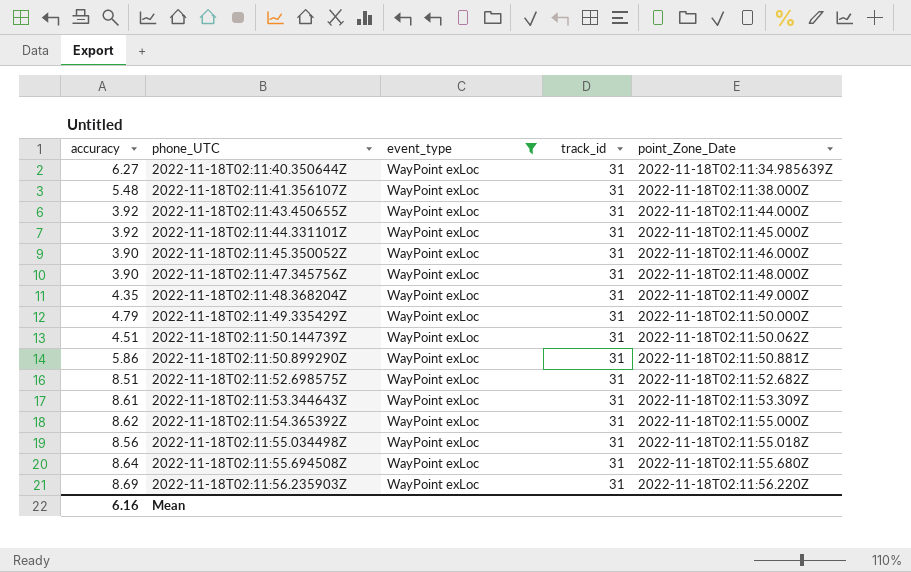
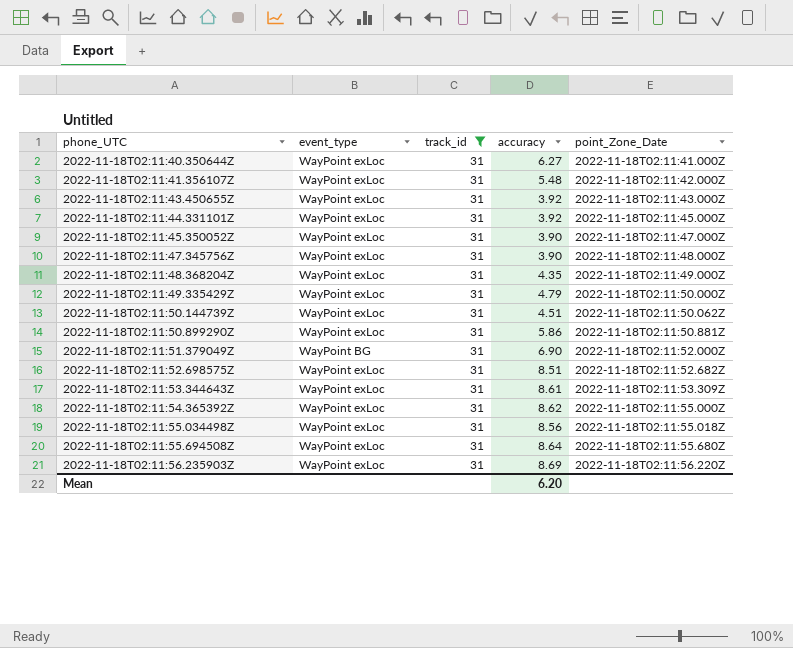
filter: event_type = WayPoint exLoc -> track_id = 31
column accuracy | position: 1 -> 4
2022-11-18T02:11:40.350644Z | point_Zone_Date: 2022-11-18T02:11:34.985639Z -> 2022-11-18T02:11:41.000Z
2022-11-18T02:11:41.356107Z | point_Zone_Date: 2022-11-18T02:11:38.000Z -> 2022-11-18T02:11:42.000Z
2022-11-18T02:11:43.450655Z | point_Zone_Date: 2022-11-18T02:11:44.000Z -> 2022-11-18T02:11:43.000Z
2022-11-18T02:11:45.350052Z | point_Zone_Date: 2022-11-18T02:11:46.000Z -> 2022-11-18T02:11:47.000Z
Mean | accuracy: 6.16 -> 6.20

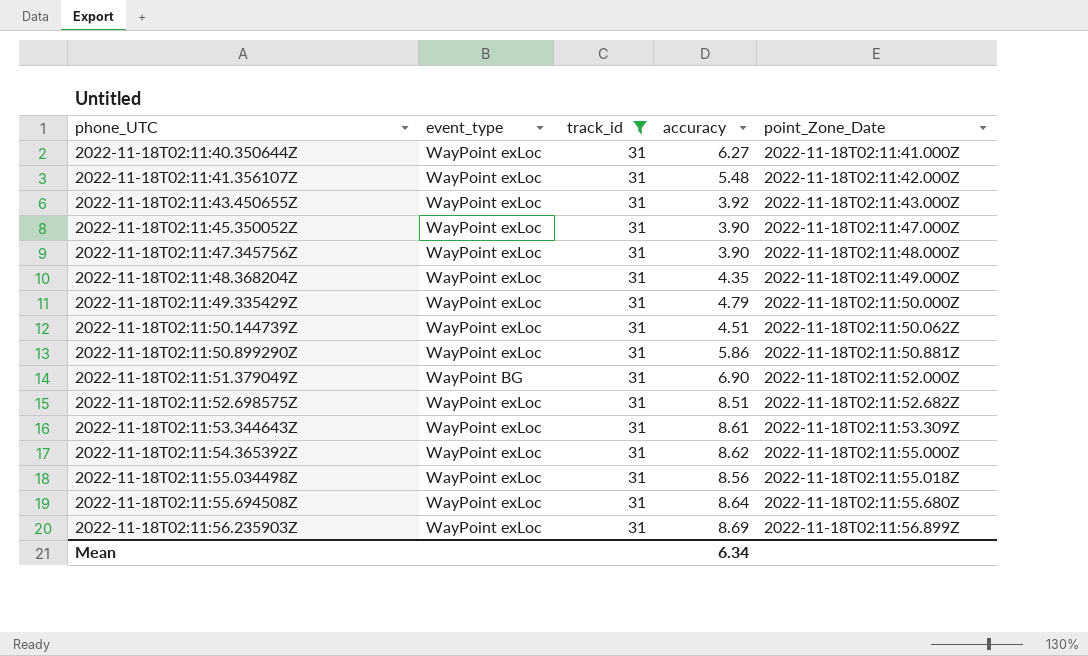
row 2022-11-18T02:11:44.331101Z: WayPoint exLoc | 31 | 3.92 | 2022-11-18T02:11:45.000Z -> none
2022-11-18T02:11:56.235903Z | point_Zone_Date: 2022-11-18T02:11:56.220Z -> 2022-11-18T02:11:56.899Z
Mean | accuracy: 6.20 -> 6.34

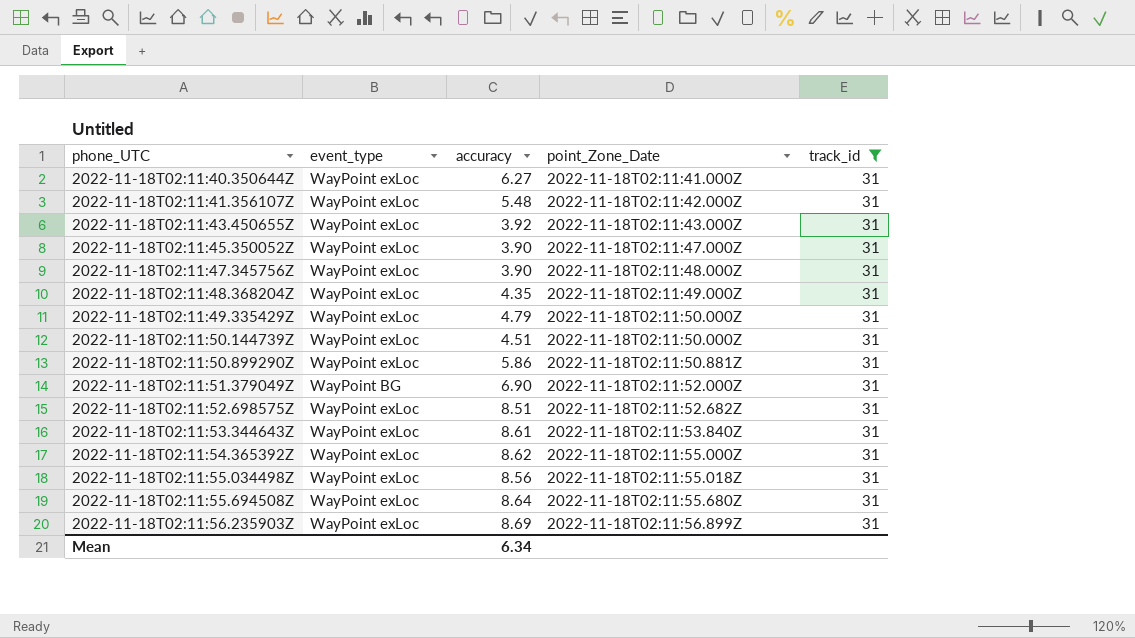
column track_id | position: 3 -> 5
2022-11-18T02:11:50.144739Z | point_Zone_Date: 2022-11-18T02:11:50.062Z -> 2022-11-18T02:11:50.000Z
2022-11-18T02:11:53.344643Z | point_Zone_Date: 2022-11-18T02:11:53.309Z -> 2022-11-18T02:11:53.840Z

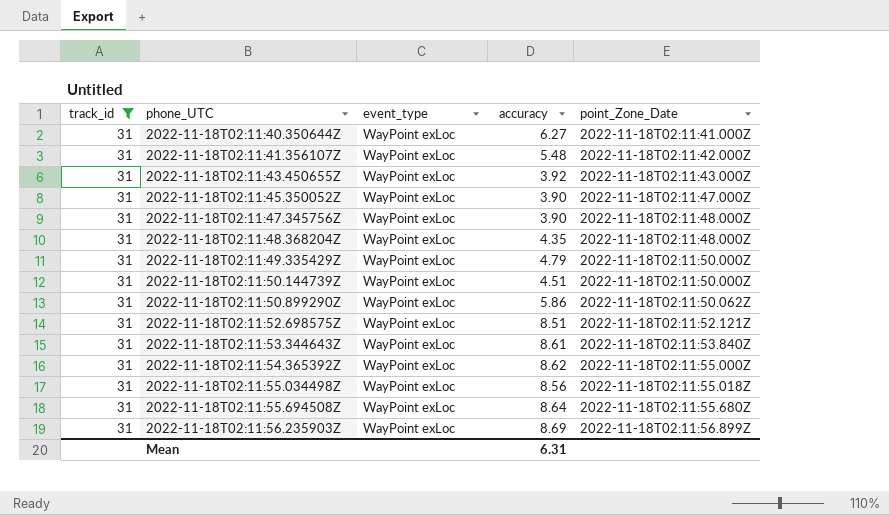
column track_id | position: 5 -> 1
row 2022-11-18T02:11:51.379049Z: WayPoint BG | 6.90 | 2022-11-18T02:11:52.000Z | 31 -> none
2022-11-18T02:11:48.368204Z | point_Zone_Date: 2022-11-18T02:11:49.000Z -> 2022-11-18T02:11:48.000Z
2022-11-18T02:11:50.899290Z | point_Zone_Date: 2022-11-18T02:11:50.881Z -> 2022-11-18T02:11:50.062Z
2022-11-18T02:11:52.698575Z | point_Zone_Date: 2022-11-18T02:11:52.682Z -> 2022-11-18T02:11:52.121Z
Mean | accuracy: 6.34 -> 6.31

